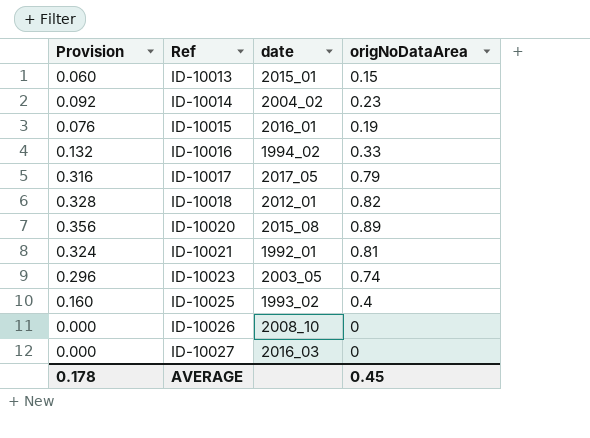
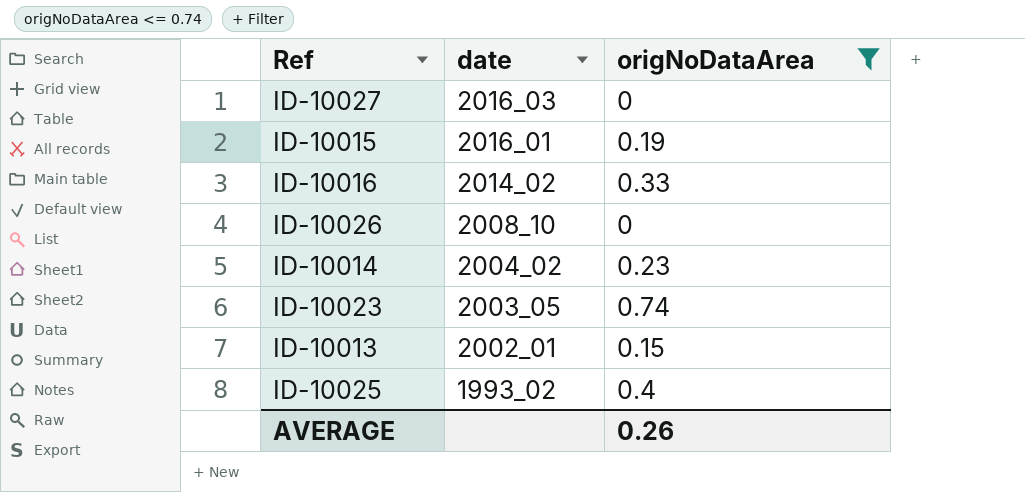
filter: none -> origNoDataArea <= 0.74
row order: Ref ascending -> date descending
column Provision | formula: [origNoDataArea] * 0.4 -> none
ID-10016 | date: 1994_02 -> 2014_02
ID-10013 | date: 2015_01 -> 2002_01
AVERAGE | origNoDataArea: 0.45 -> 0.26

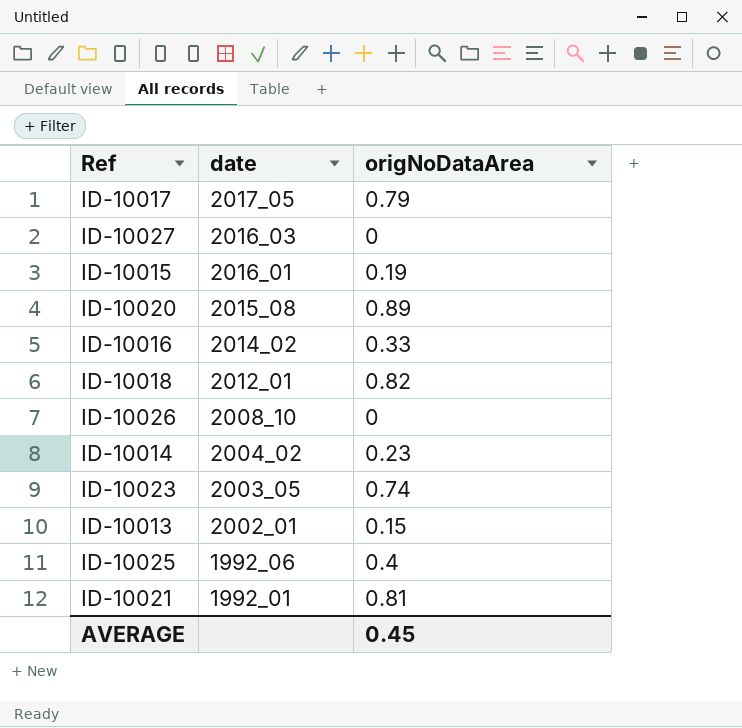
filter: origNoDataArea <= 0.74 -> none
ID-10025 | date: 1993_02 -> 1992_06
AVERAGE | origNoDataArea: 0.26 -> 0.45

